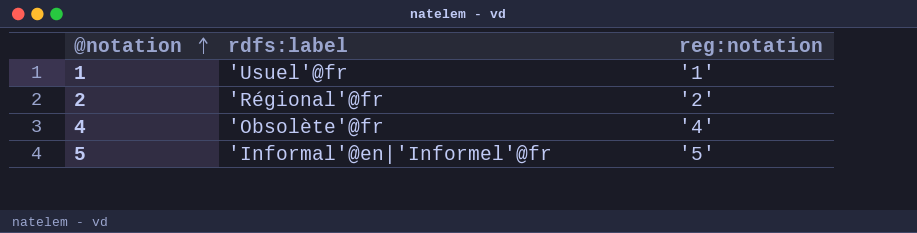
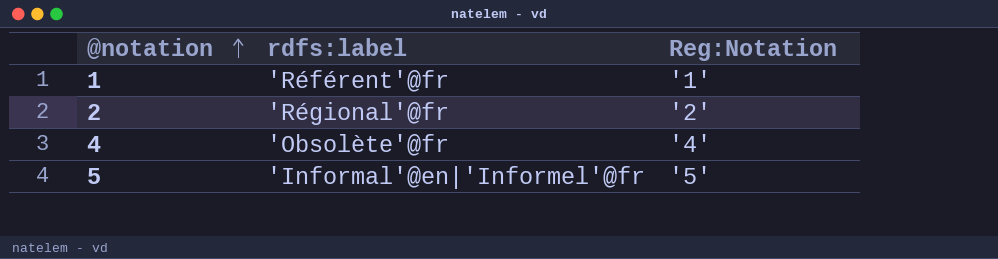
column name: reg:notation -> Reg:Notation
1 | rdfs:label: 'Usuel'@fr -> 'Référent'@fr

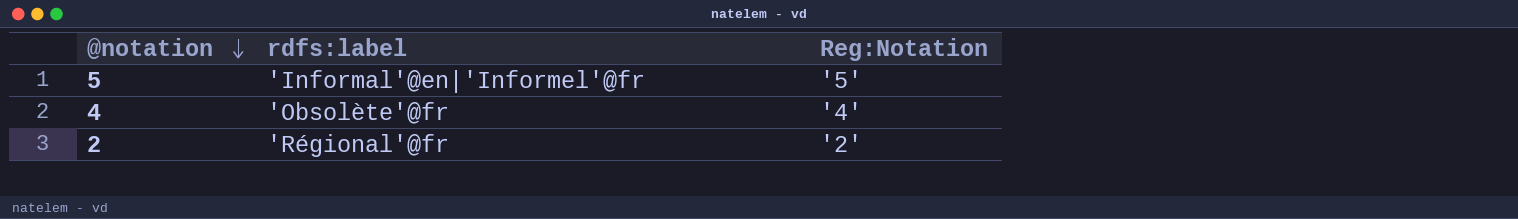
row order: @notation ascending -> @notation descending
row 1: 'Référent'@fr | '1' -> none

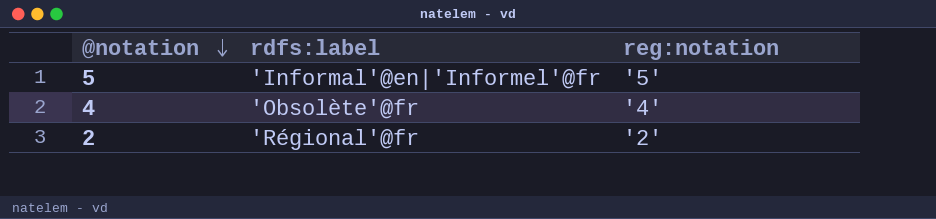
column name: Reg:Notation -> reg:notation

